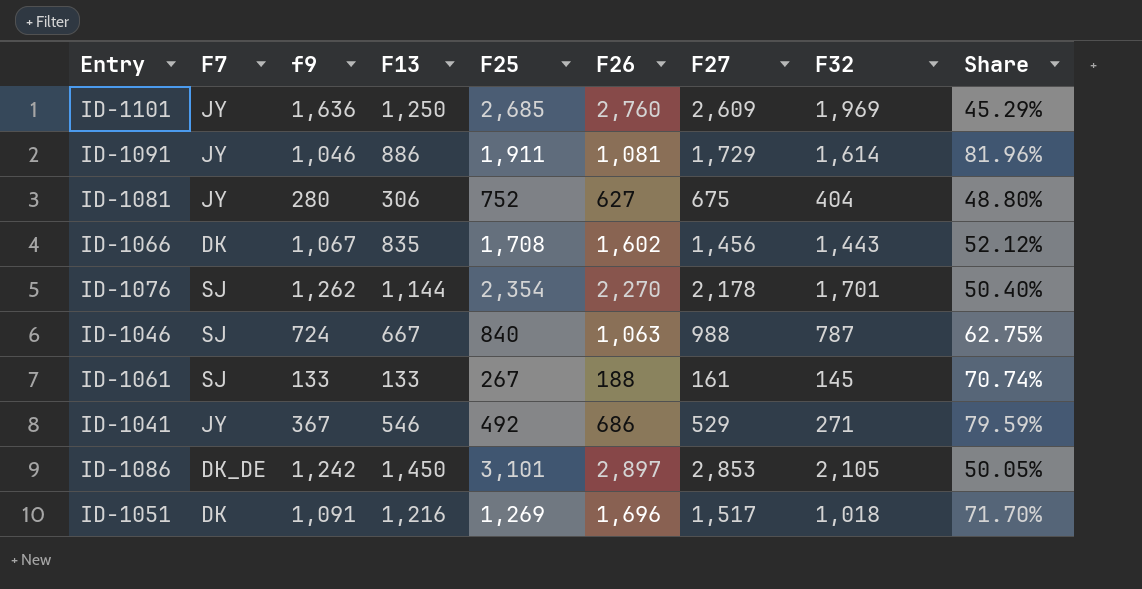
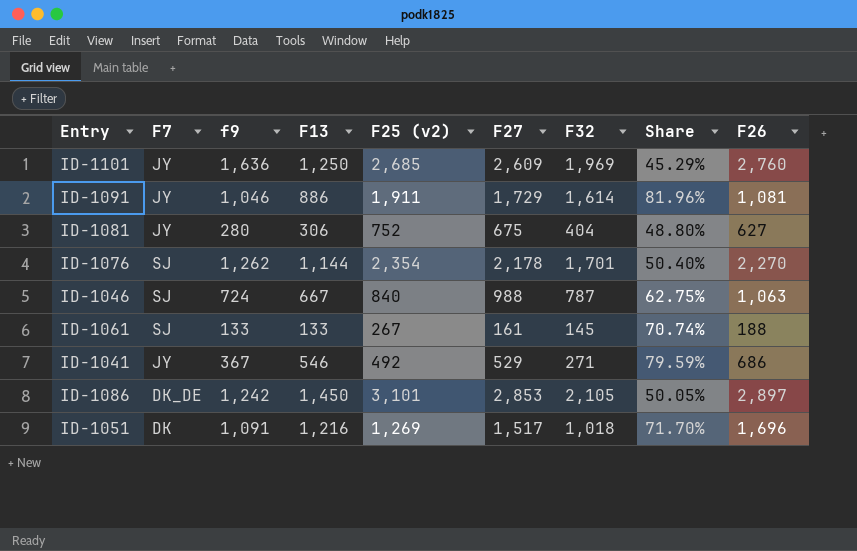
column name: F25 -> F25 (v2)
column F26 | position: 6 -> 9
row ID-1066: DK | 1,067 | 835 | 1,708 | 1,602 | 1,456 | 1,443 | 52.12% -> none

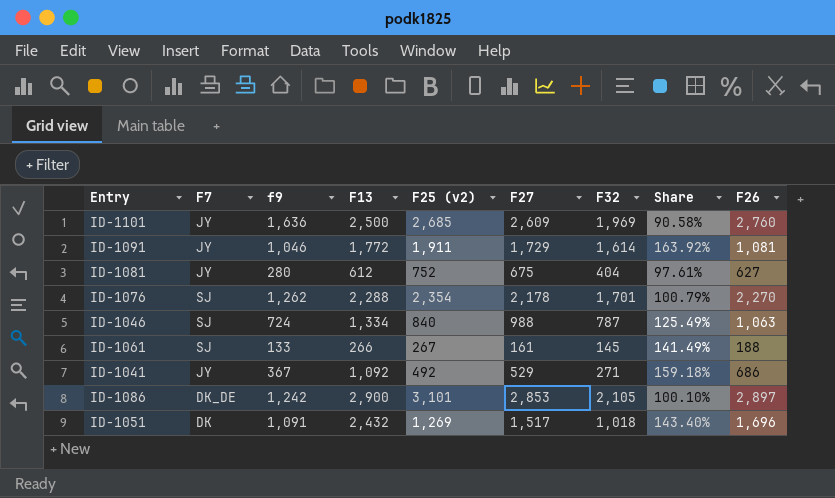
ID-1101 | F13: 1,250 -> 2,500
ID-1101 | Share: 45.29% -> 90.58%
ID-1091 | F13: 886 -> 1,772
ID-1091 | Share: 81.96% -> 163.92%
ID-1081 | F13: 306 -> 612
ID-1081 | Share: 48.80% -> 97.61%
ID-1076 | F13: 1,144 -> 2,288
ID-1076 | Share: 50.40% -> 100.79%
ID-1046 | F13: 667 -> 1,334
ID-1046 | Share: 62.75% -> 125.49%
ID-1061 | F13: 133 -> 266
ID-1061 | Share: 70.74% -> 141.49%
ID-1041 | F13: 546 -> 1,092
ID-1041 | Share: 79.59% -> 159.18%
ID-1086 | F13: 1,450 -> 2,900
ID-1086 | Share: 50.05% -> 100.10%
ID-1051 | F13: 1,216 -> 2,432
ID-1051 | Share: 71.70% -> 143.40%

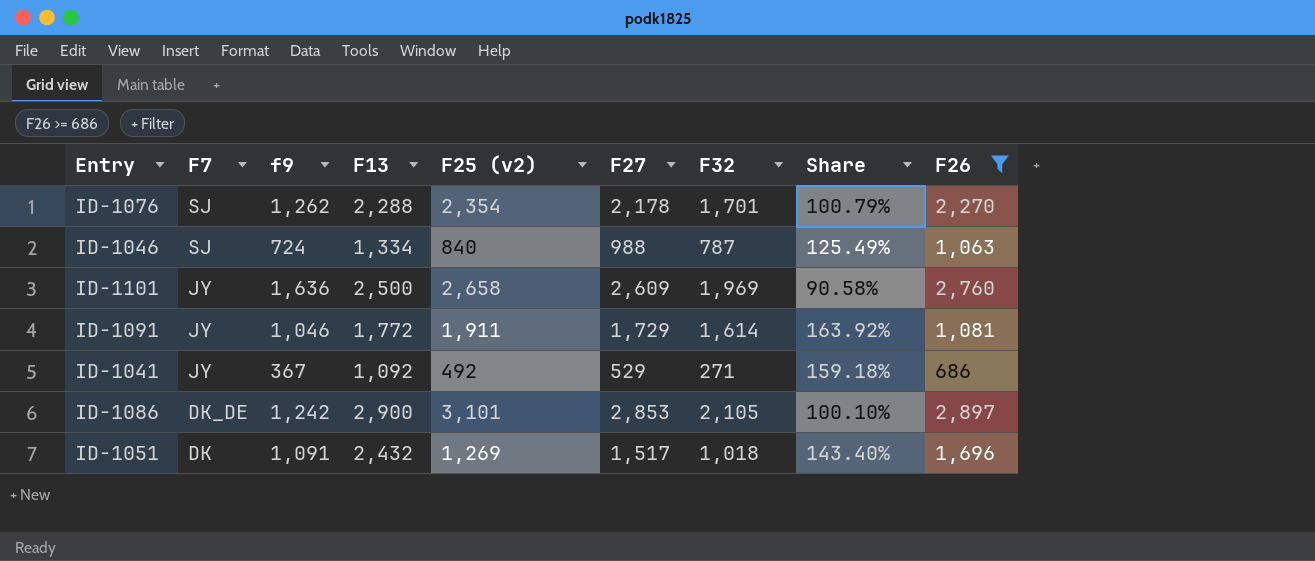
filter: none -> F26 >= 686
row order: none -> F7 descending
ID-1101 | F25 (v2): 2,685 -> 2,658

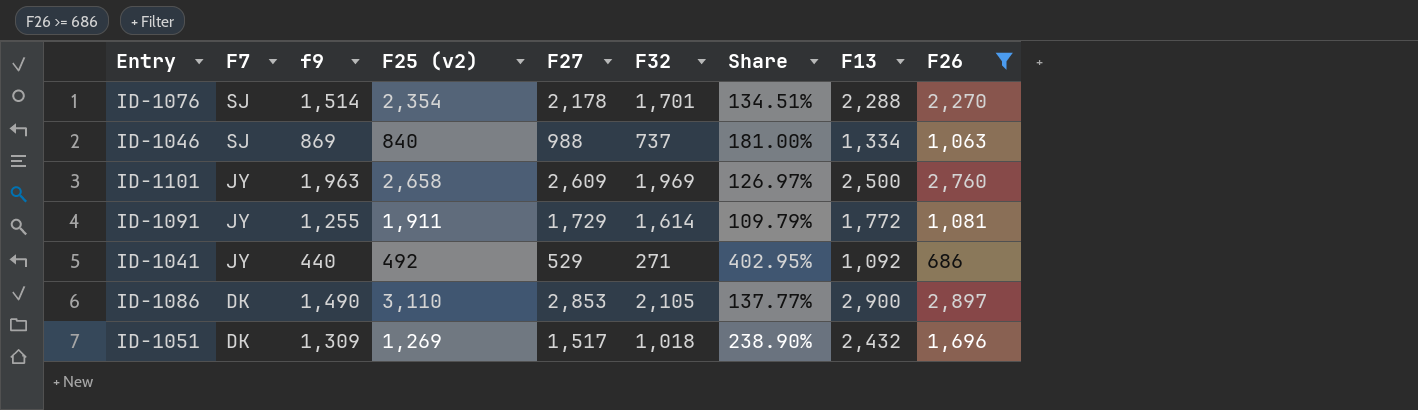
column Share | formula: [F13] / [F26] -> [F13] / [F32]
column F13 | position: 4 -> 8
ID-1076 | f9: 1,262 -> 1,514
ID-1046 | f9: 724 -> 869
ID-1046 | F32: 787 -> 737
ID-1101 | f9: 1,636 -> 1,963
ID-1091 | f9: 1,046 -> 1,255
ID-1041 | f9: 367 -> 440
ID-1086 | F7: DK_DE -> DK
ID-1086 | f9: 1,242 -> 1,490
ID-1086 | F25 (v2): 3,101 -> 3,110
ID-1051 | f9: 1,091 -> 1,309

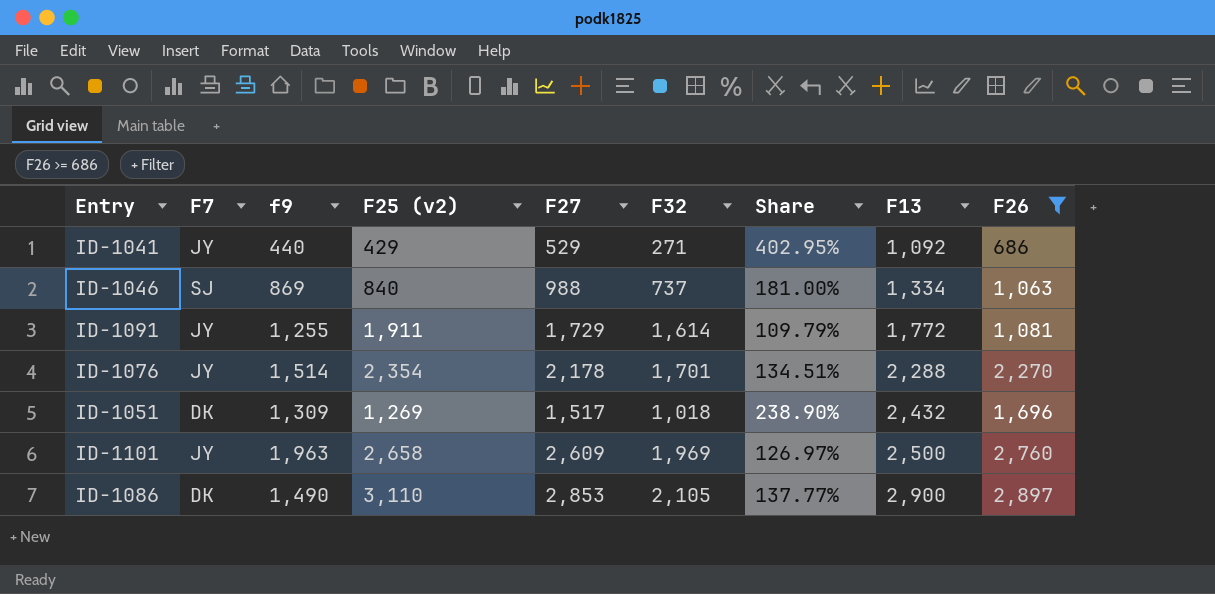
row order: F7 descending -> F13 ascending
ID-1041 | F25 (v2): 492 -> 429
ID-1076 | F7: SJ -> JY

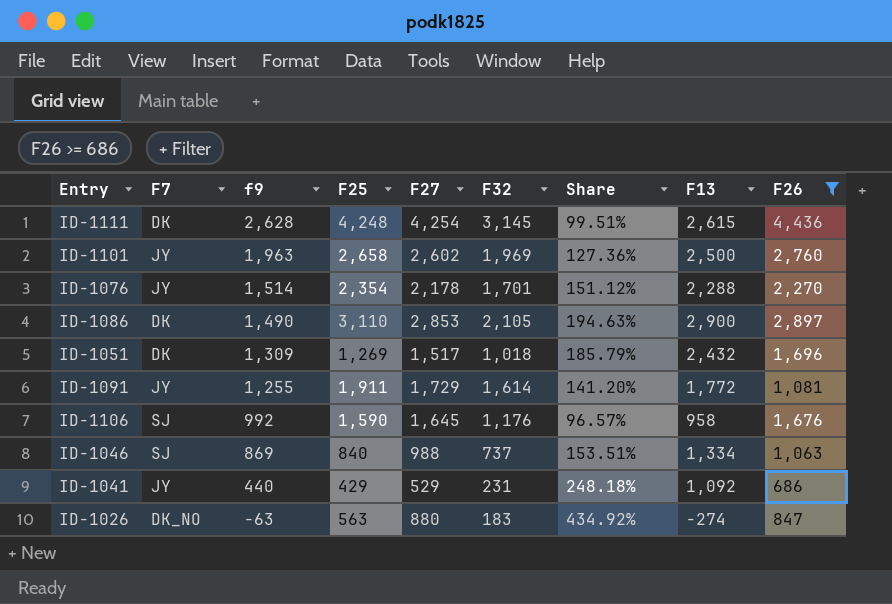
row order: F13 ascending -> f9 descending
column name: F25 (v2) -> F25
column Share | formula: [F13] / [F32] -> [F13] / [f9]
row ID-1111: none -> DK | 2,628 | 4,248 | 4,254 | 3,145 | 99.51% | 2,615 | 4,436
ID-1101 | F27: 2,609 -> 2,602
row ID-1106: none -> SJ | 992 | 1,590 | 1,645 | 1,176 | 96.57% | 958 | 1,676
ID-1041 | F32: 271 -> 231
row ID-1026: none -> DK_NO | -63 | 563 | 880 | 183 | 434.92% | -274 | 847

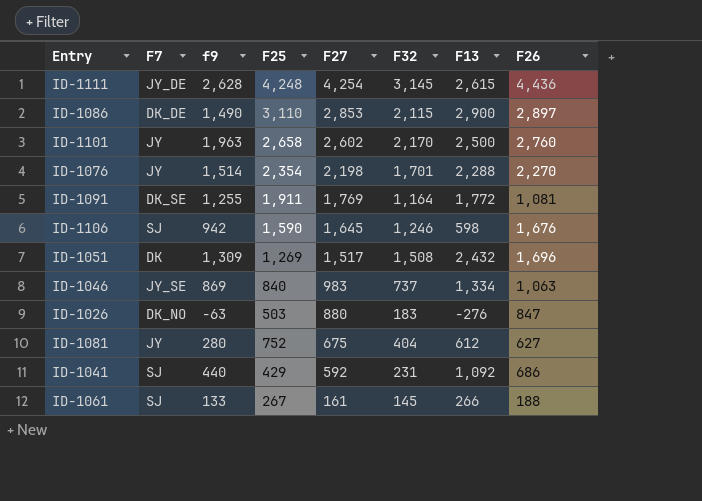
filter: F26 >= 686 -> none
row order: f9 descending -> F27 descending
column Share | formula: [F13] / [f9] -> none
ID-1111 | F7: DK -> JY_DE
ID-1086 | F7: DK -> DK_DE
ID-1086 | F32: 2,105 -> 2,115
ID-1101 | F32: 1,969 -> 2,170
ID-1076 | F27: 2,178 -> 2,198
ID-1091 | F7: JY -> DK_SE
ID-1091 | F27: 1,729 -> 1,769
ID-1091 | F32: 1,614 -> 1,164
ID-1106 | f9: 992 -> 942
ID-1106 | F32: 1,176 -> 1,246
ID-1106 | F13: 958 -> 598
ID-1051 | F32: 1,018 -> 1,508
ID-1046 | F7: SJ -> JY_SE
ID-1046 | F27: 988 -> 983
ID-1026 | F25: 563 -> 503
ID-1026 | F13: -274 -> -276
ID-1041 | F7: JY -> SJ
ID-1041 | F27: 529 -> 592

